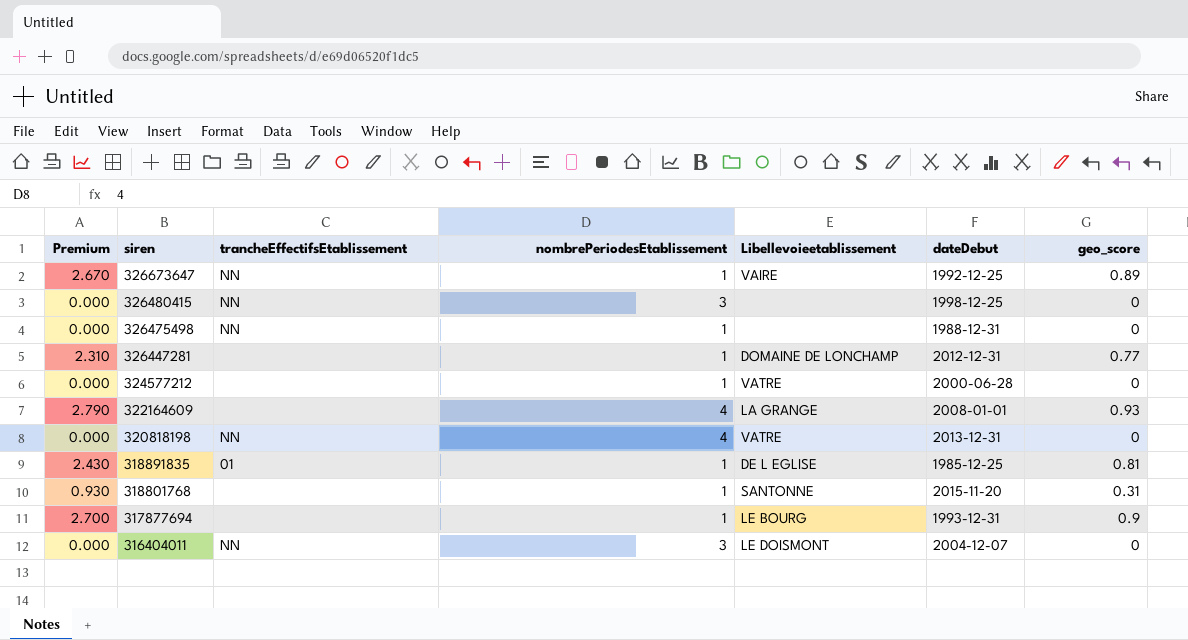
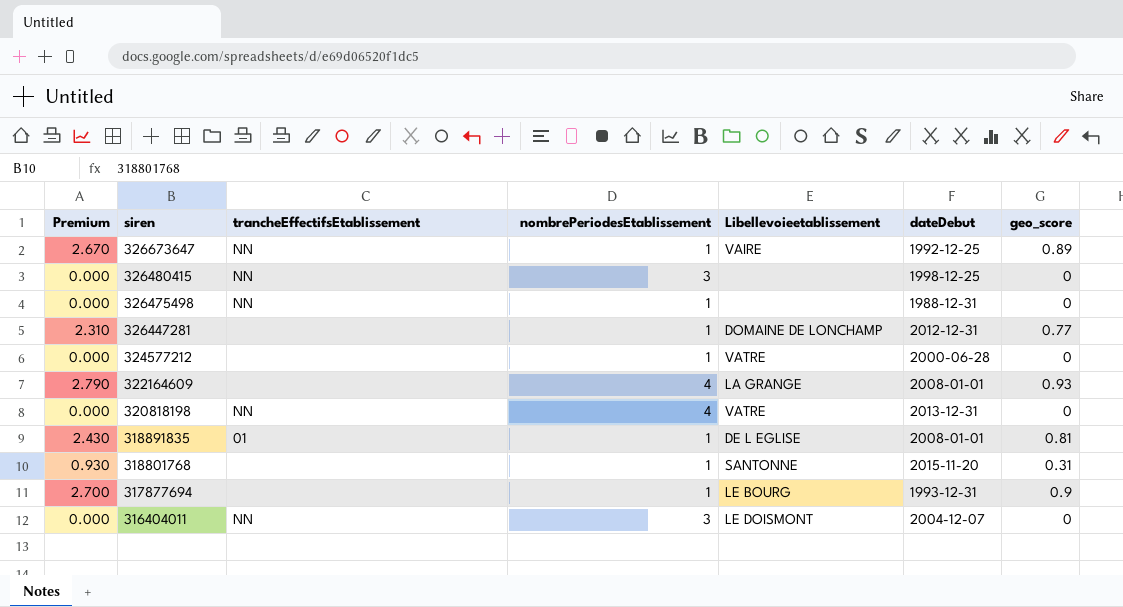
318891835 | dateDebut: 1985-12-25 -> 2008-01-01

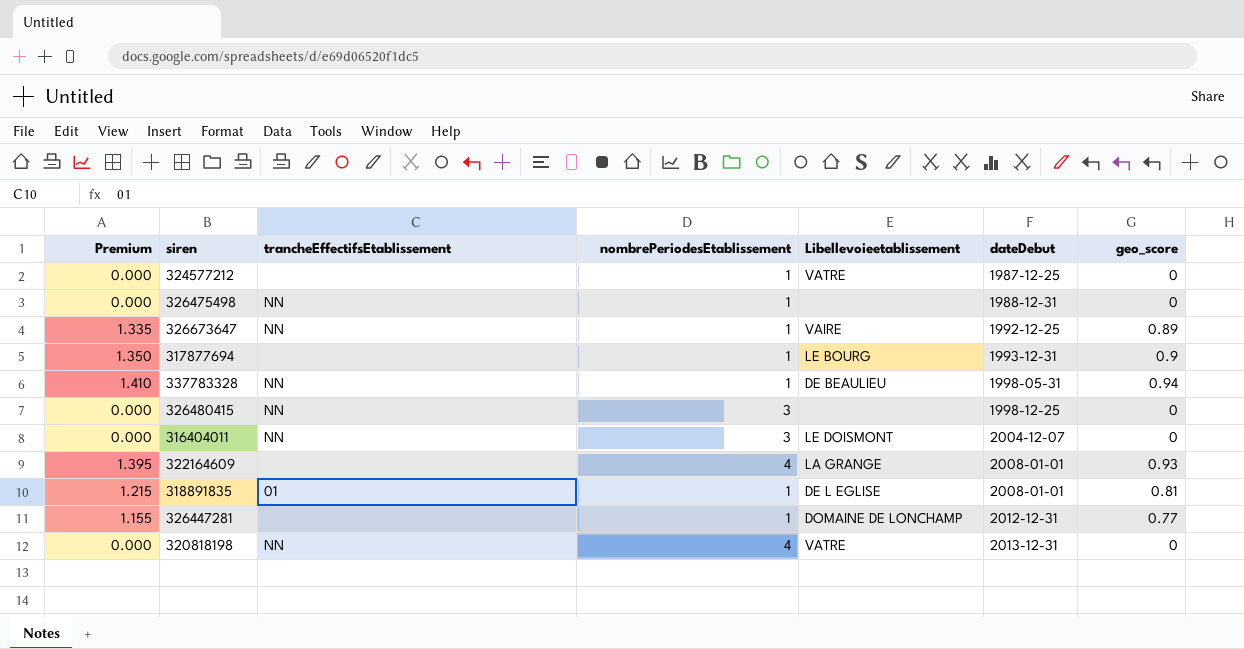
row order: siren descending -> dateDebut ascending
column Premium | formula: [geo_score] * 3 -> [geo_score] * 1.5
row 318801768: 0.930 | none | 1 | SANTONNE | 2015-11-20 | 0.31 -> none
324577212 | dateDebut: 2000-06-28 -> 1987-12-25
row 337783328: none -> 1.410 | NN | 1 | DE BEAULIEU | 1998-05-31 | 0.94

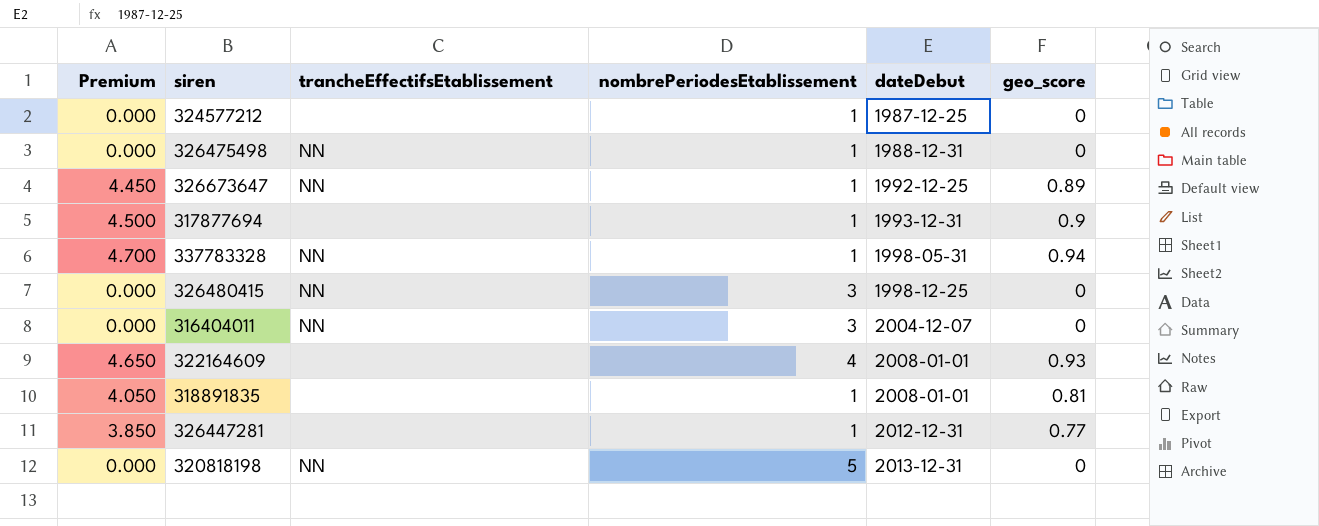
column Libellevoieetablissement | position: 5 -> none
column Premium | formula: [geo_score] * 1.5 -> [geo_score] * 5
318891835 | trancheEffectifsEtablissement: 01 -> none
320818198 | nombrePeriodesEtablissement: 4 -> 5

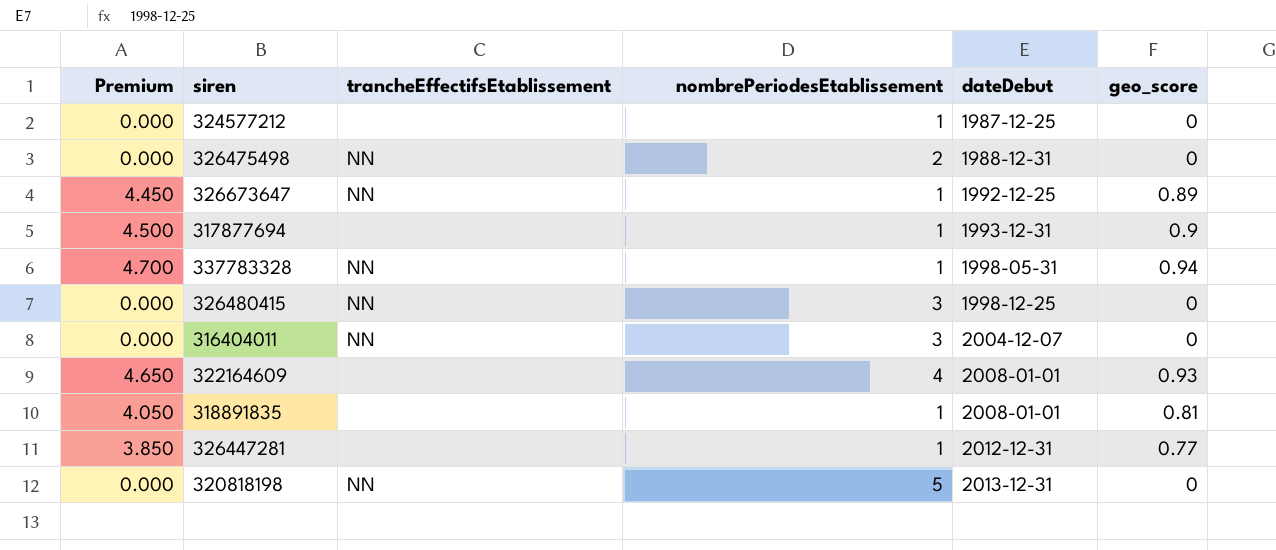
326475498 | nombrePeriodesEtablissement: 1 -> 2

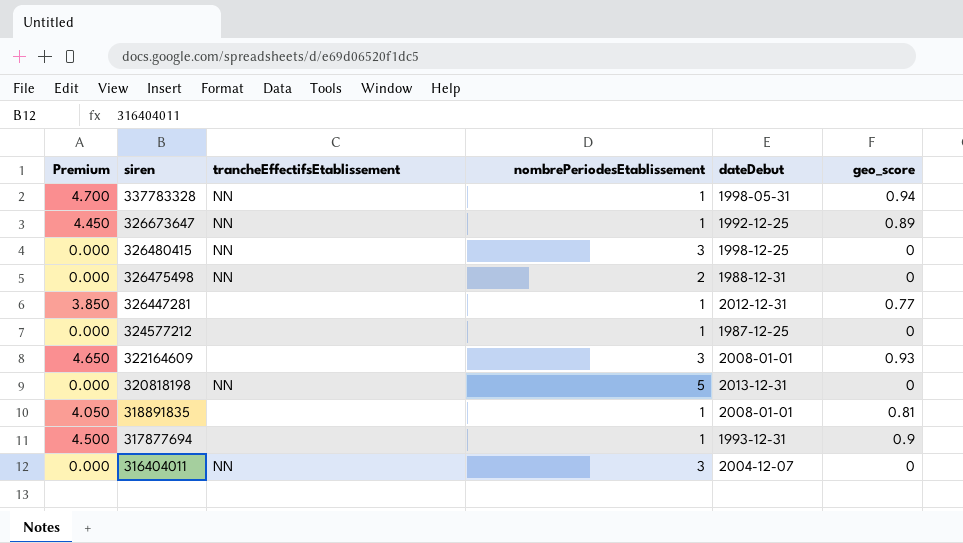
row order: dateDebut ascending -> siren descending
322164609 | nombrePeriodesEtablissement: 4 -> 3

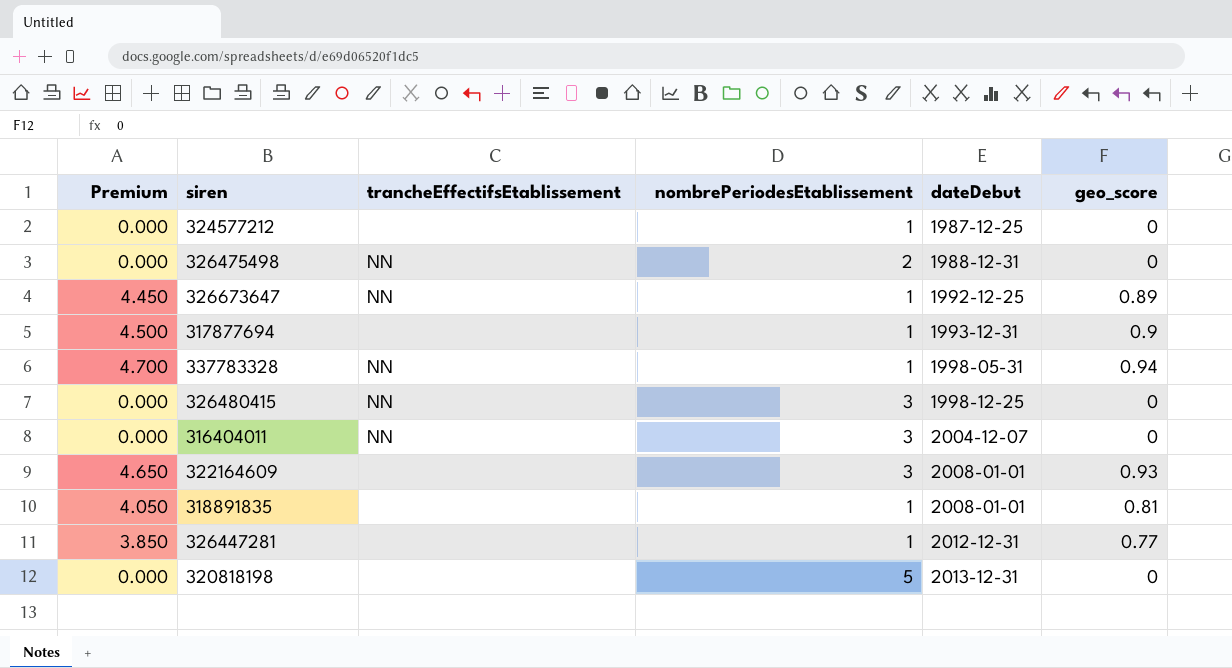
row order: siren descending -> dateDebut ascending
320818198 | trancheEffectifsEtablissement: NN -> none

